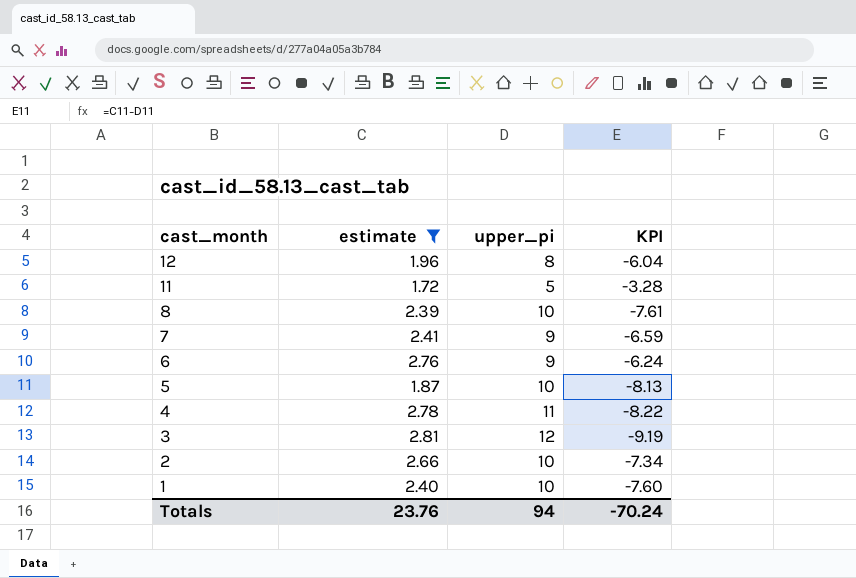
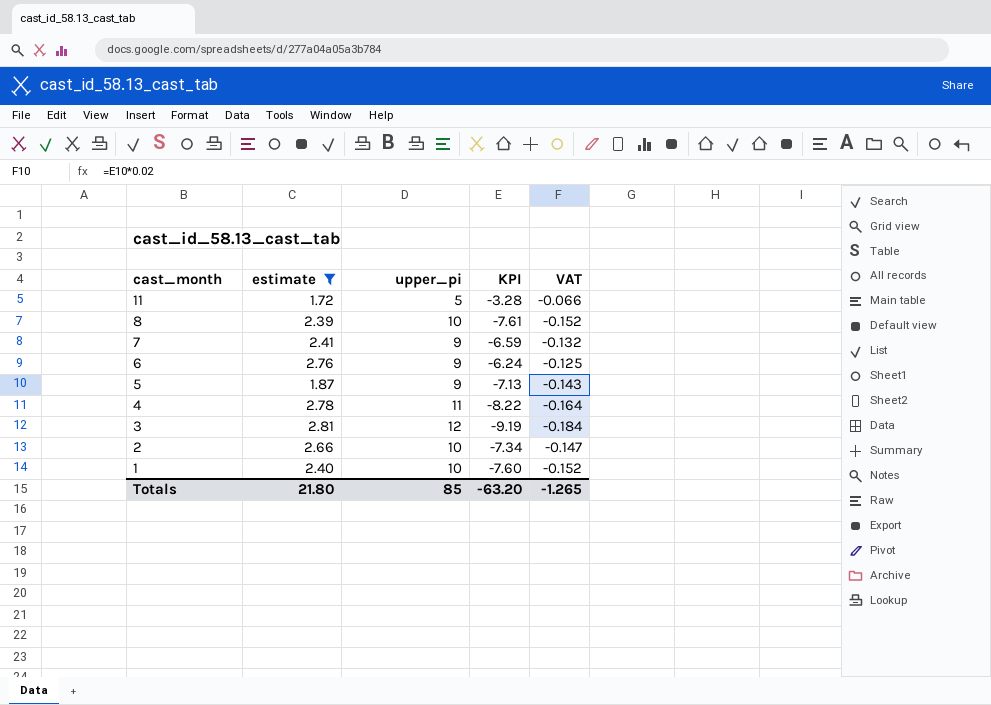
column VAT | formula: none -> [KPI] * 0.02
row 12: 1.96 | 8 | -6.04 -> none
5 | upper_pi: 10 -> 9
5 | KPI: -8.13 -> -7.13
Totals | estimate: 23.76 -> 21.80
Totals | upper_pi: 94 -> 85
Totals | KPI: -70.24 -> -63.20

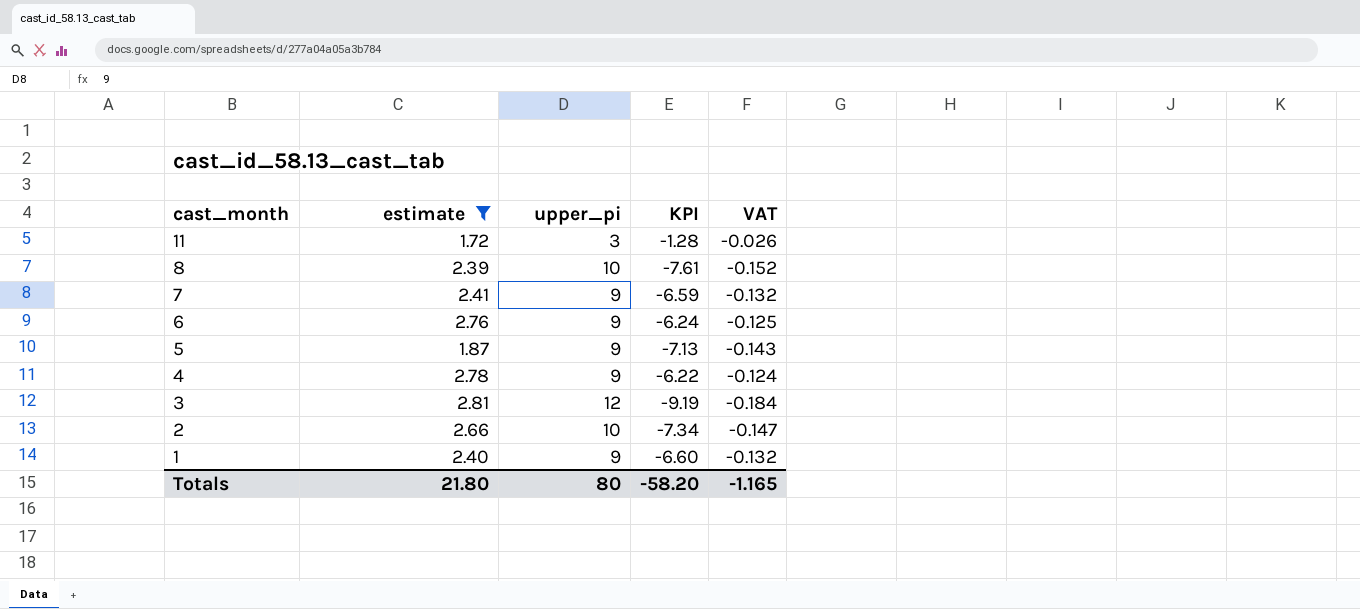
11 | upper_pi: 5 -> 3
11 | KPI: -3.28 -> -1.28
11 | VAT: -0.066 -> -0.026
4 | upper_pi: 11 -> 9
4 | KPI: -8.22 -> -6.22
4 | VAT: -0.164 -> -0.124
1 | upper_pi: 10 -> 9
1 | KPI: -7.60 -> -6.60
1 | VAT: -0.152 -> -0.132
Totals | upper_pi: 85 -> 80
Totals | KPI: -63.20 -> -58.20
Totals | VAT: -1.265 -> -1.165

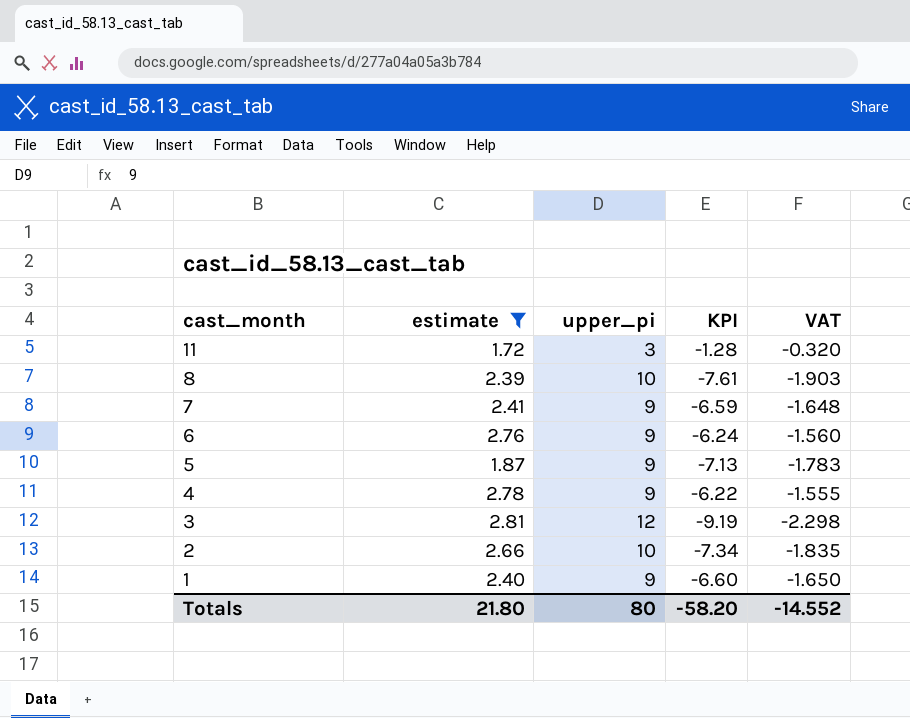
column VAT | formula: [KPI] * 0.02 -> [KPI] * 0.25
Totals | VAT: -1.165 -> -14.552

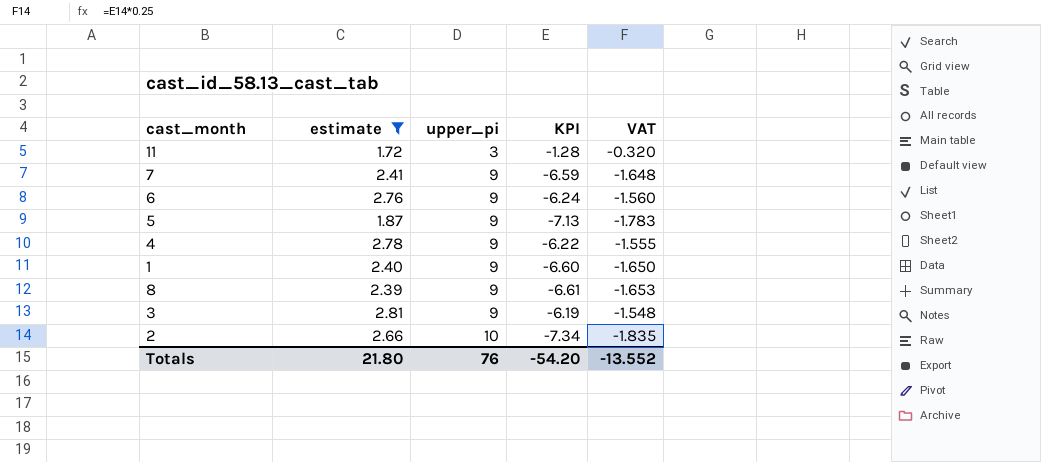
row order: cast_month descending -> upper_pi ascending
8 | upper_pi: 10 -> 9
8 | KPI: -7.61 -> -6.61
8 | VAT: -1.903 -> -1.653
3 | upper_pi: 12 -> 9
3 | KPI: -9.19 -> -6.19
3 | VAT: -2.298 -> -1.548
Totals | upper_pi: 80 -> 76
Totals | KPI: -58.20 -> -54.20
Totals | VAT: -14.552 -> -13.552

